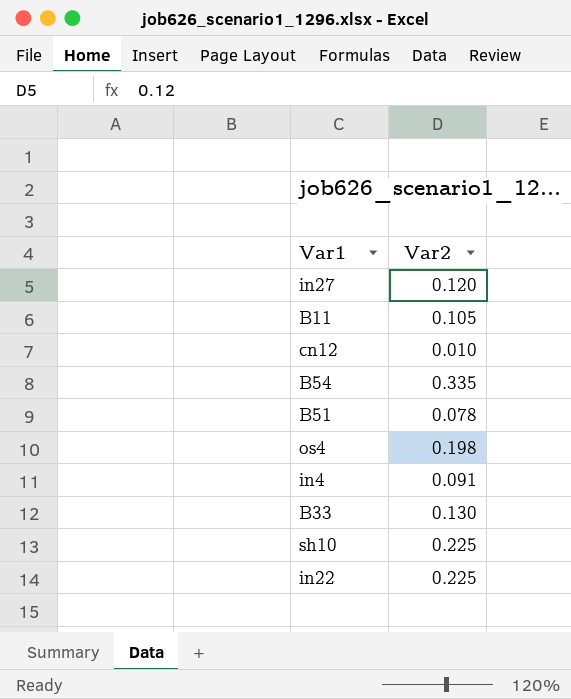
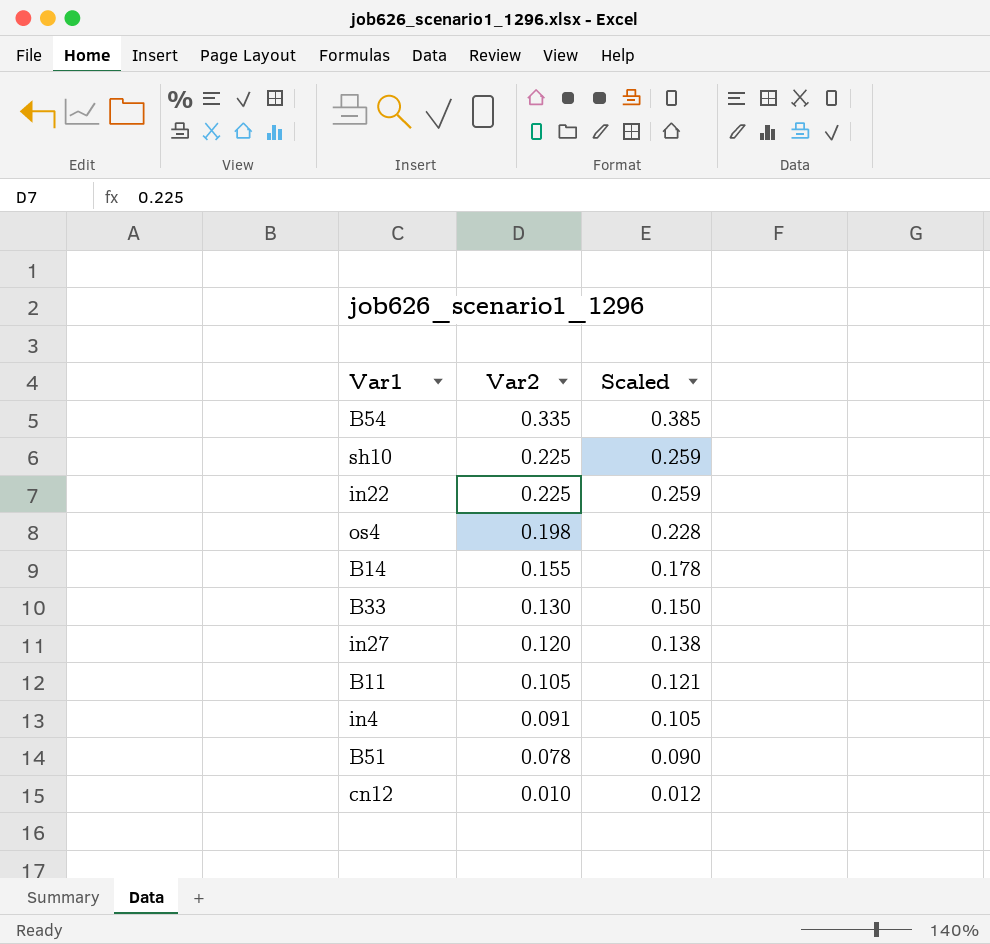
row order: none -> Var2 descending
column Scaled | formula: none -> [Var2] * 1.15
row B14: none -> 0.155 | 0.178

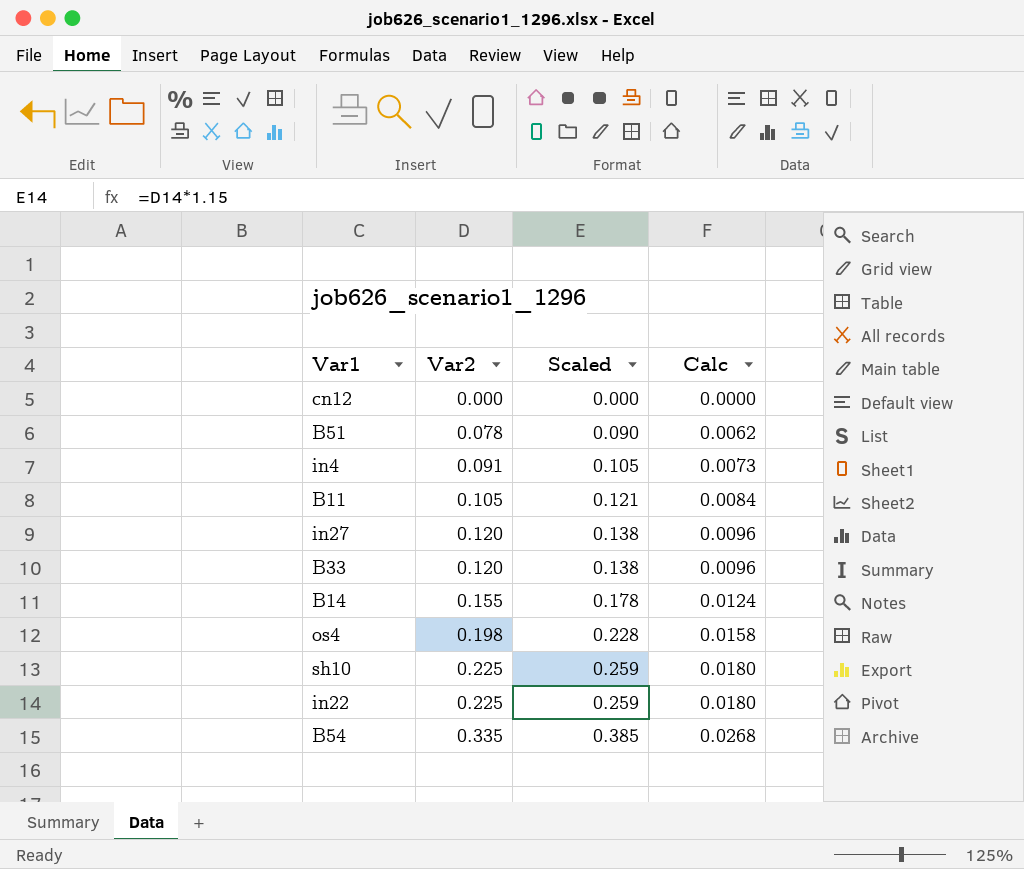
row order: Var2 descending -> Var2 ascending
column Calc | formula: none -> [Var2] * 0.08
cn12 | Var2: 0.010 -> 0.000
cn12 | Scaled: 0.012 -> 0.000
B33 | Var2: 0.130 -> 0.120
B33 | Scaled: 0.150 -> 0.138

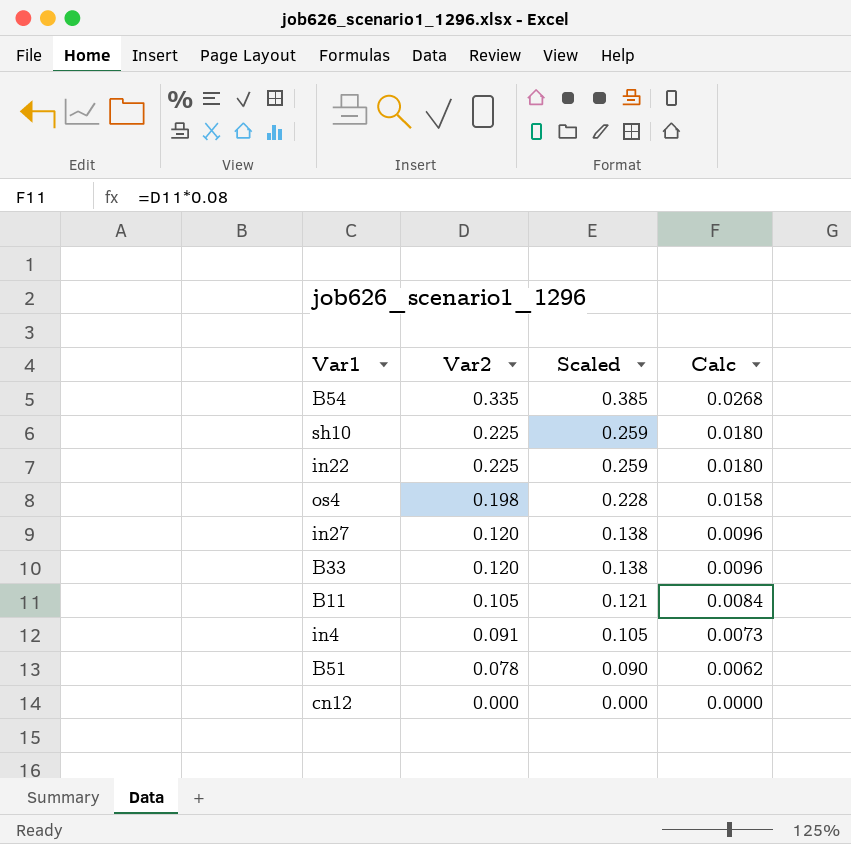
row order: Var2 ascending -> Var2 descending
row B14: 0.155 | 0.178 | 0.0124 -> none

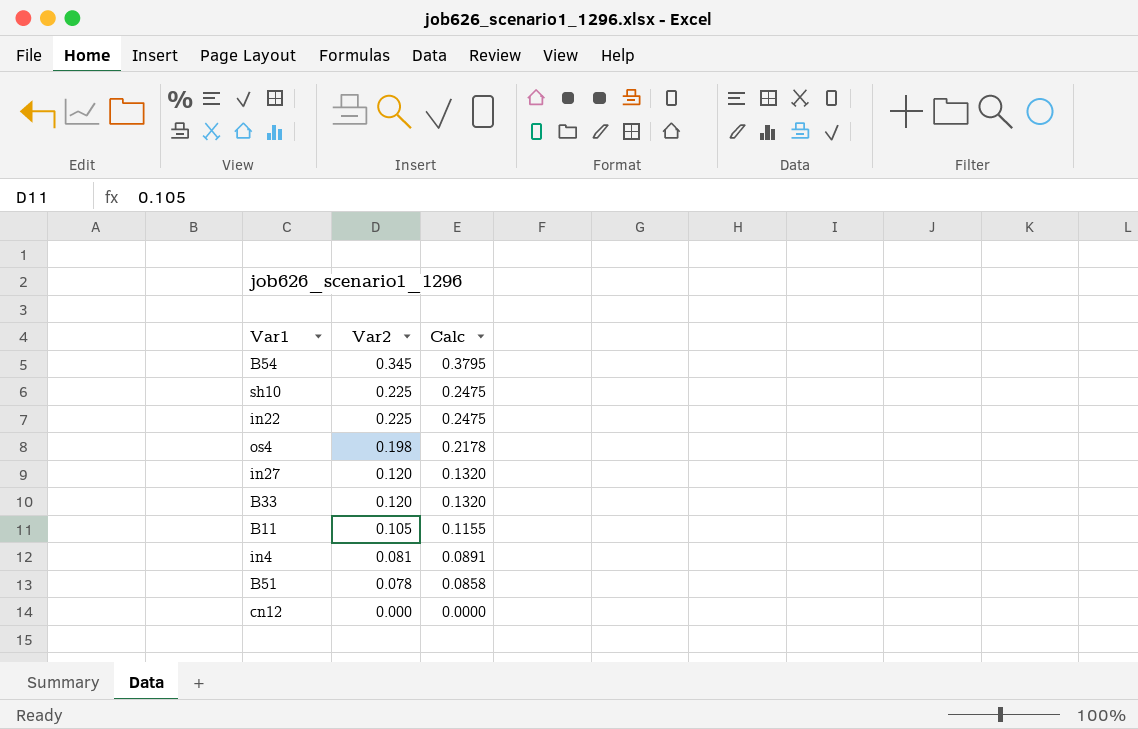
column Scaled | formula: [Var2] * 1.15 -> none
column Calc | formula: [Var2] * 0.08 -> [Var2] * 1.1
B54 | Var2: 0.335 -> 0.345
in4 | Var2: 0.091 -> 0.081

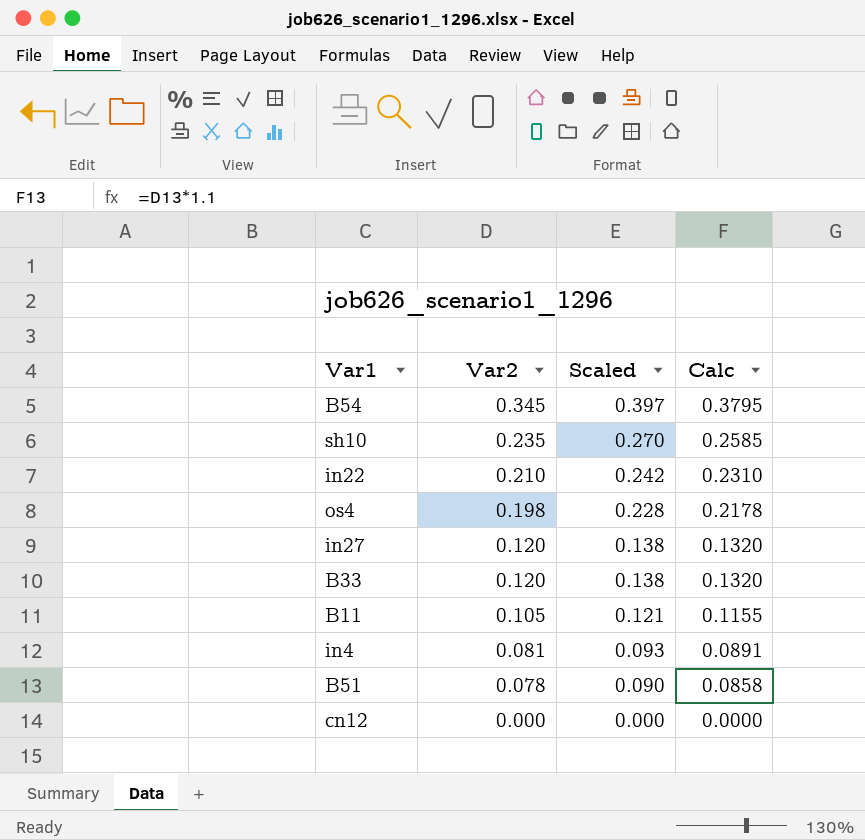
column Scaled | formula: none -> [Var2] * 1.15
sh10 | Var2: 0.225 -> 0.235
sh10 | Calc: 0.2475 -> 0.2585
in22 | Var2: 0.225 -> 0.210
in22 | Calc: 0.2475 -> 0.2310

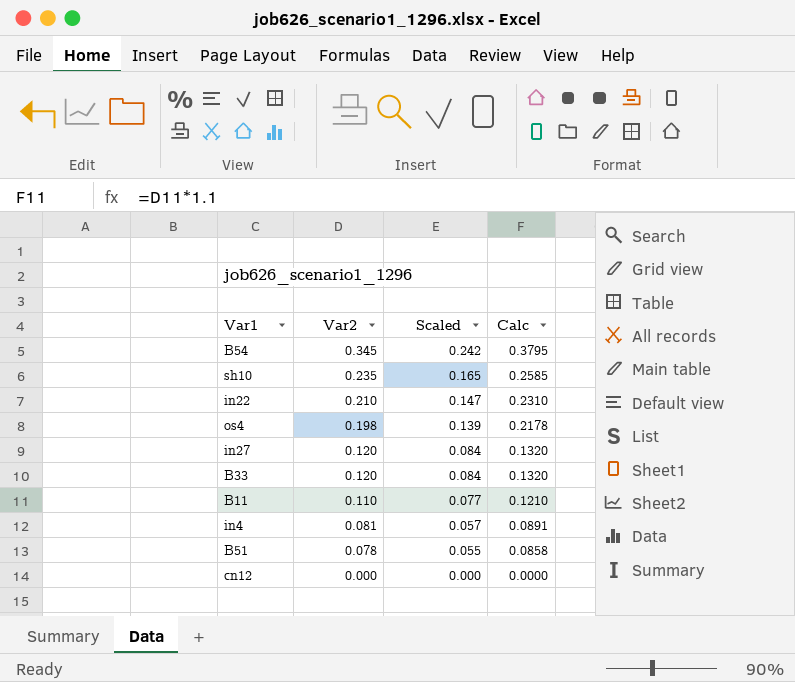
column Scaled | formula: [Var2] * 1.15 -> [Var2] * 0.7
B11 | Var2: 0.105 -> 0.110
B11 | Calc: 0.1155 -> 0.1210

